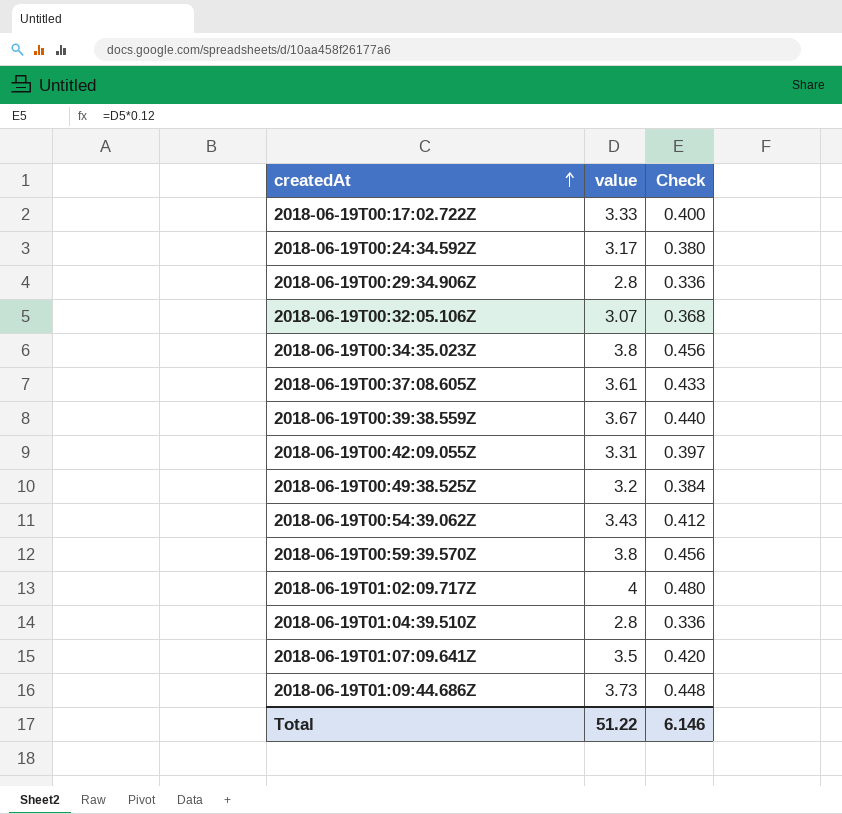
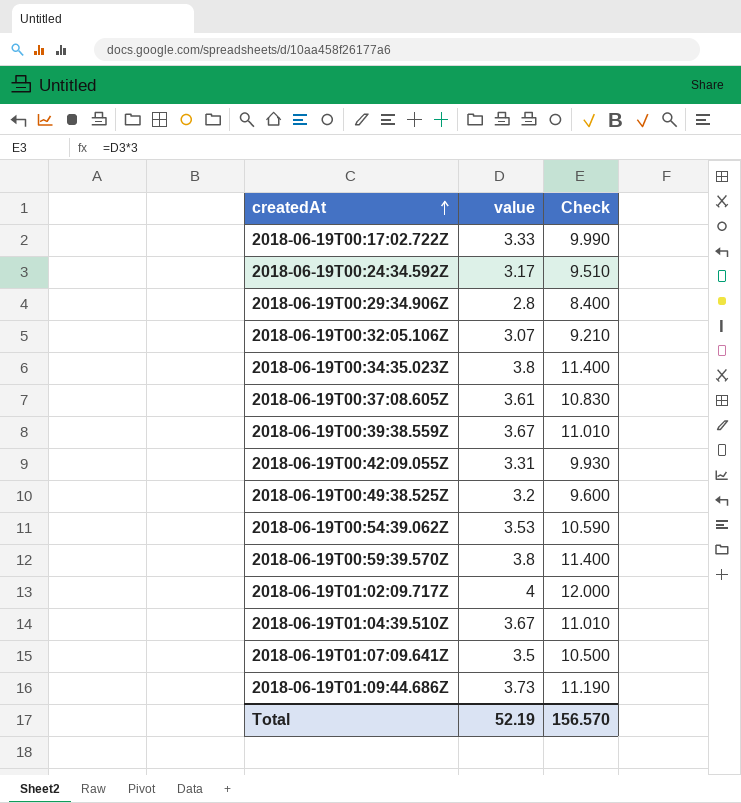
column Check | formula: [value] * 0.12 -> [value] * 3
2018-06-19T00:54:39.062Z | value: 3.43 -> 3.53
2018-06-19T01:04:39.510Z | value: 2.8 -> 3.67
Total | value: 51.22 -> 52.19
Total | Check: 6.146 -> 156.570

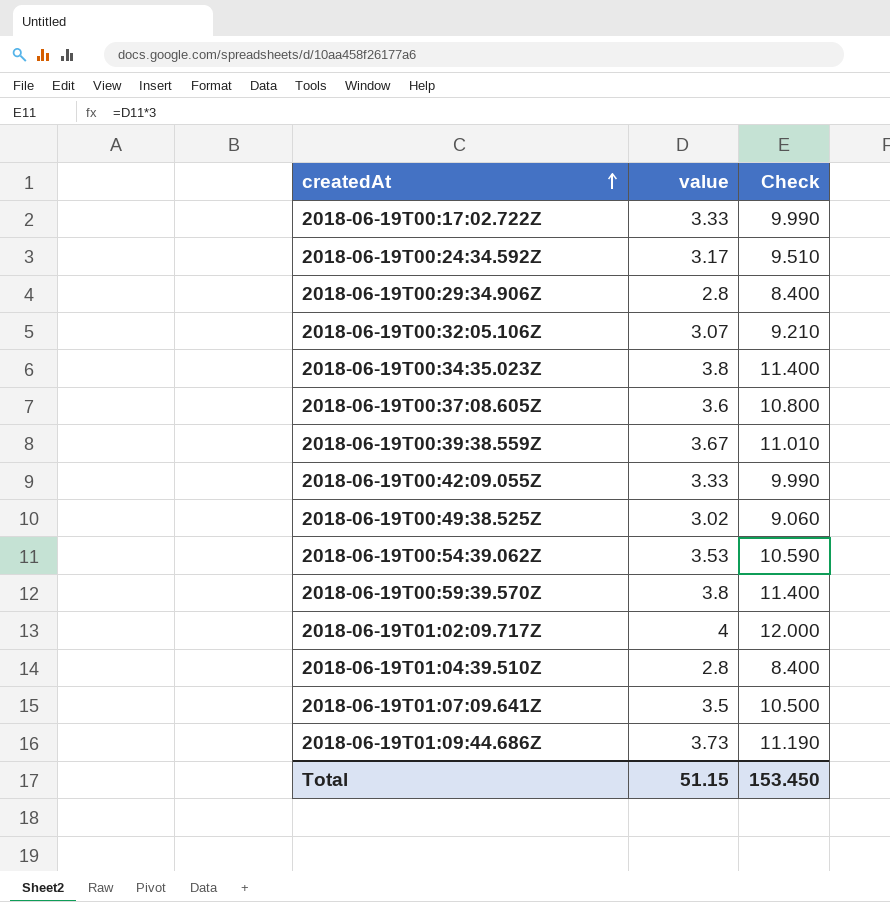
2018-06-19T00:37:08.605Z | value: 3.61 -> 3.6
2018-06-19T00:37:08.605Z | Check: 10.830 -> 10.800
2018-06-19T00:42:09.055Z | value: 3.31 -> 3.33
2018-06-19T00:42:09.055Z | Check: 9.930 -> 9.990
2018-06-19T00:49:38.525Z | value: 3.2 -> 3.02
2018-06-19T00:49:38.525Z | Check: 9.600 -> 9.060
2018-06-19T01:04:39.510Z | value: 3.67 -> 2.8
2018-06-19T01:04:39.510Z | Check: 11.010 -> 8.400
Total | value: 52.19 -> 51.15
Total | Check: 156.570 -> 153.450

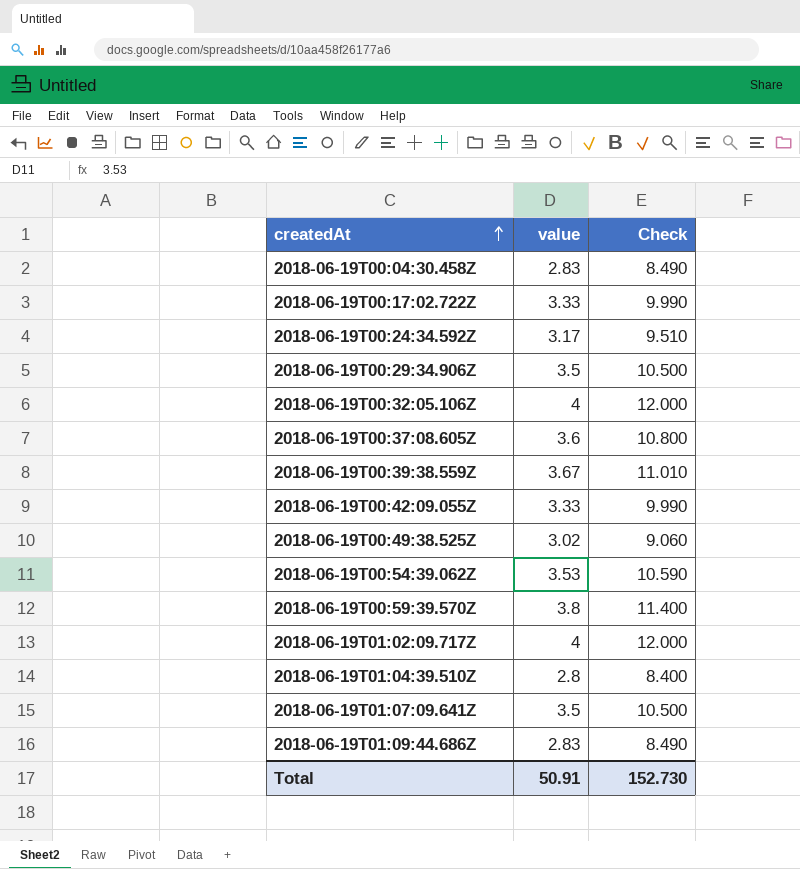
row 2018-06-19T00:34:35.023Z: 3.8 | 11.400 -> none
row 2018-06-19T00:04:30.458Z: none -> 2.83 | 8.490
2018-06-19T00:29:34.906Z | value: 2.8 -> 3.5
2018-06-19T00:29:34.906Z | Check: 8.400 -> 10.500
2018-06-19T00:32:05.106Z | value: 3.07 -> 4
2018-06-19T00:32:05.106Z | Check: 9.210 -> 12.000
2018-06-19T01:09:44.686Z | value: 3.73 -> 2.83
2018-06-19T01:09:44.686Z | Check: 11.190 -> 8.490
Total | value: 51.15 -> 50.91
Total | Check: 153.450 -> 152.730

